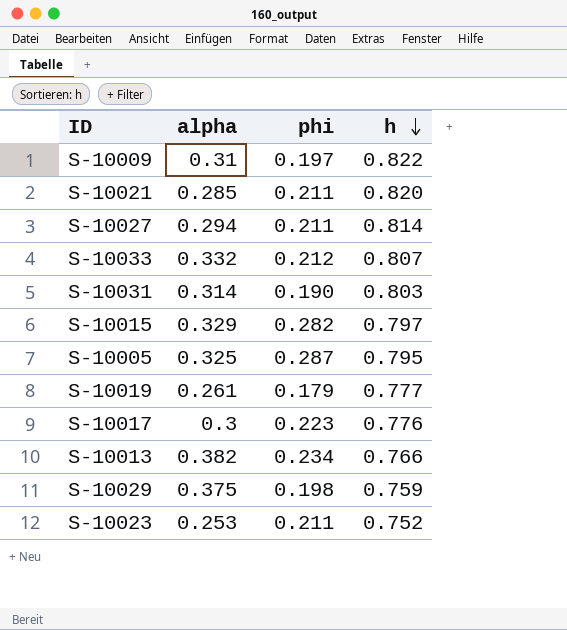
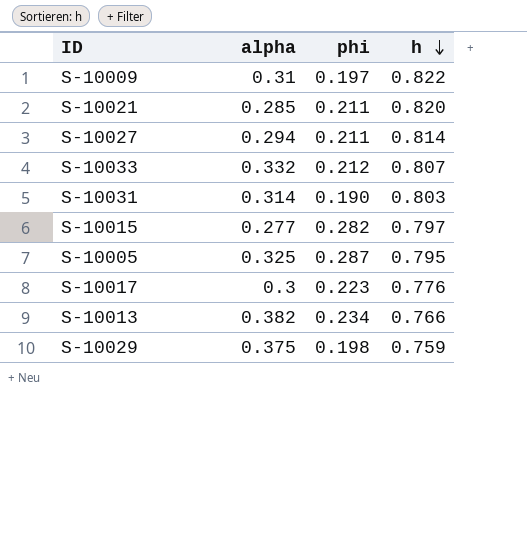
row S-10019: 0.261 | 0.179 | 0.777 -> none
row S-10023: 0.253 | 0.211 | 0.752 -> none
S-10015 | alpha: 0.329 -> 0.277

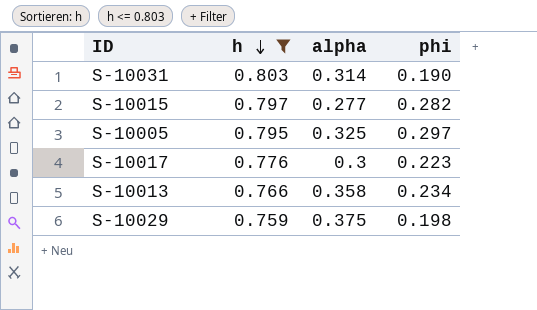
filter: none -> h <= 0.803
column h | position: 4 -> 2
S-10005 | phi: 0.287 -> 0.297
S-10013 | alpha: 0.382 -> 0.358

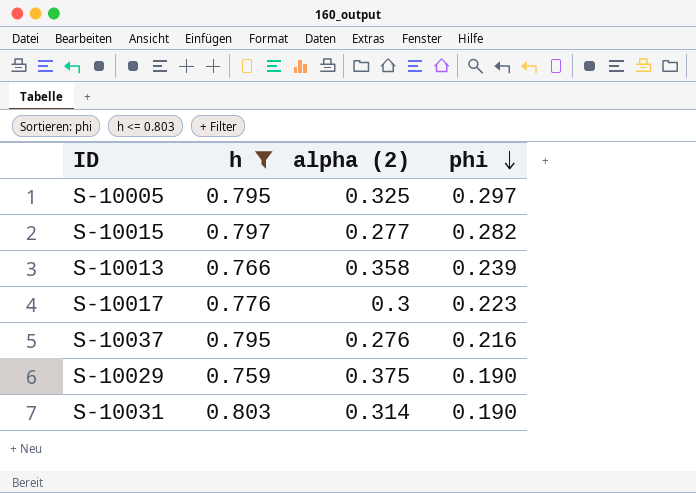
row order: h descending -> phi descending
column name: alpha -> alpha (2)
S-10013 | phi: 0.234 -> 0.239
row S-10037: none -> 0.795 | 0.276 | 0.216
S-10029 | phi: 0.198 -> 0.190

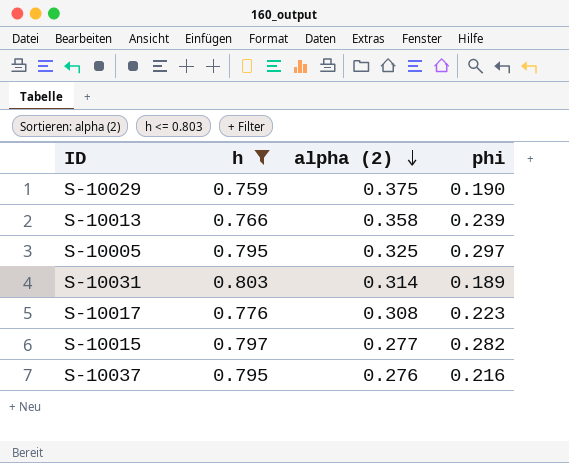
row order: phi descending -> alpha (2) descending
S-10031 | phi: 0.190 -> 0.189
S-10017 | alpha (2): 0.3 -> 0.308

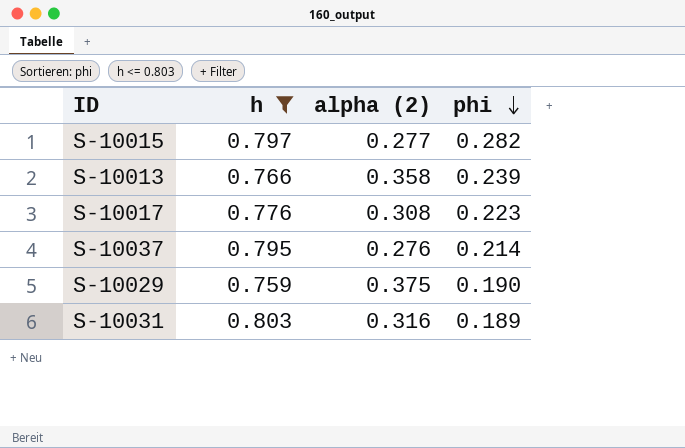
row order: alpha (2) descending -> phi descending
row S-10005: 0.795 | 0.325 | 0.297 -> none
S-10037 | phi: 0.216 -> 0.214
S-10031 | alpha (2): 0.314 -> 0.316

